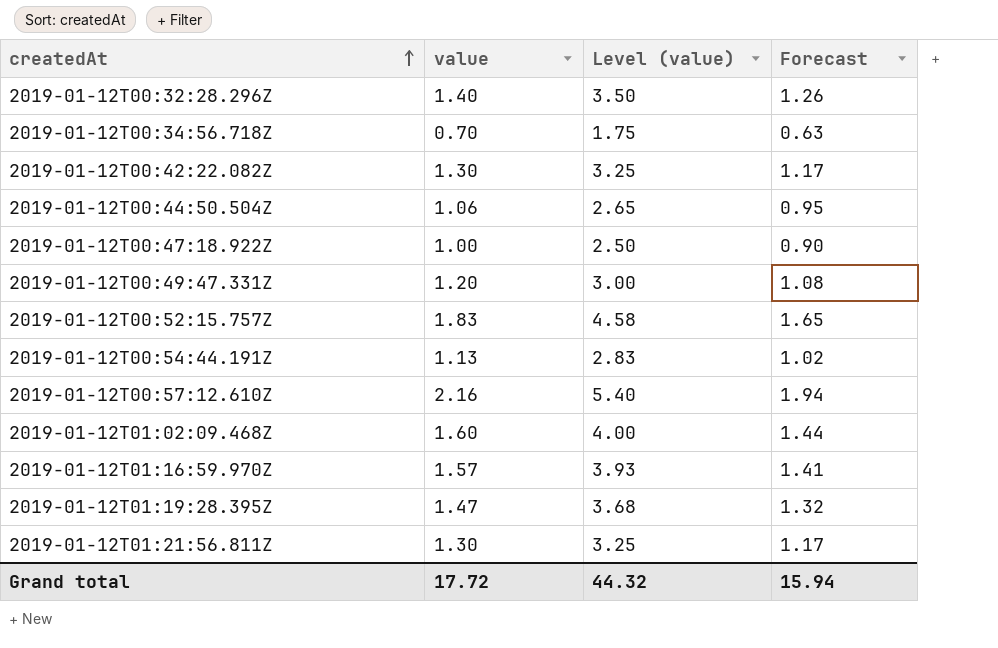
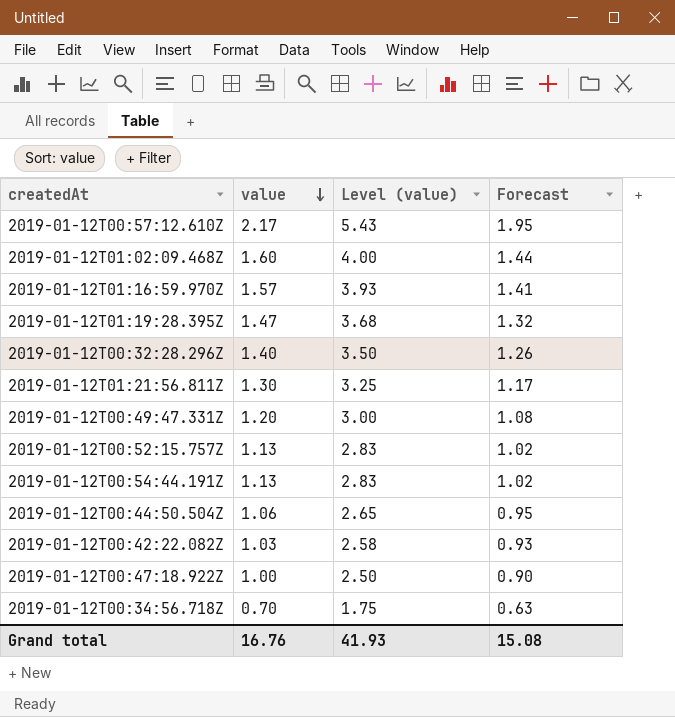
row order: createdAt ascending -> value descending
2019-01-12T00:57:12.610Z | value: 2.16 -> 2.17
2019-01-12T00:57:12.610Z | Level (value): 5.40 -> 5.43
2019-01-12T00:57:12.610Z | Forecast: 1.94 -> 1.95
2019-01-12T00:52:15.757Z | value: 1.83 -> 1.13
2019-01-12T00:52:15.757Z | Level (value): 4.58 -> 2.83
2019-01-12T00:52:15.757Z | Forecast: 1.65 -> 1.02
2019-01-12T00:42:22.082Z | value: 1.30 -> 1.03
2019-01-12T00:42:22.082Z | Level (value): 3.25 -> 2.58
2019-01-12T00:42:22.082Z | Forecast: 1.17 -> 0.93
Grand total | value: 17.72 -> 16.76
Grand total | Level (value): 44.32 -> 41.93
Grand total | Forecast: 15.94 -> 15.08

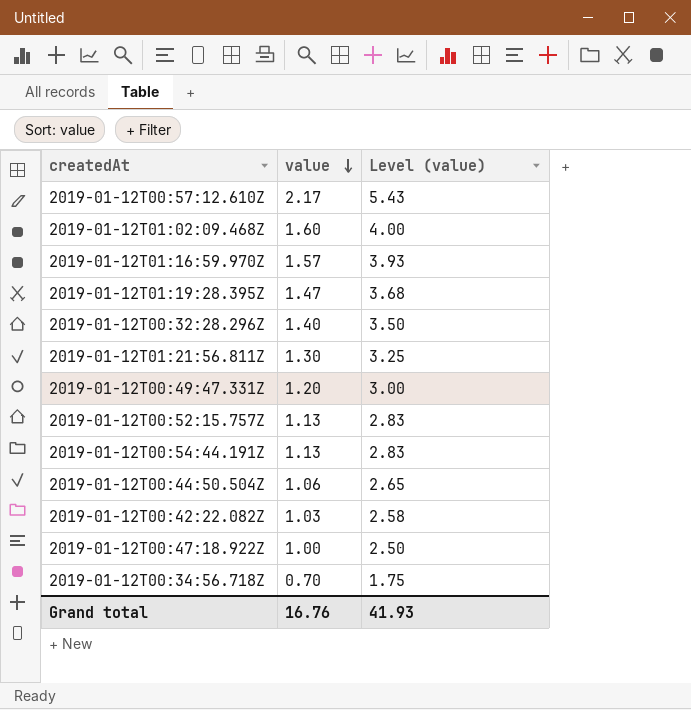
column Forecast | formula: [value] * 0.9 -> none

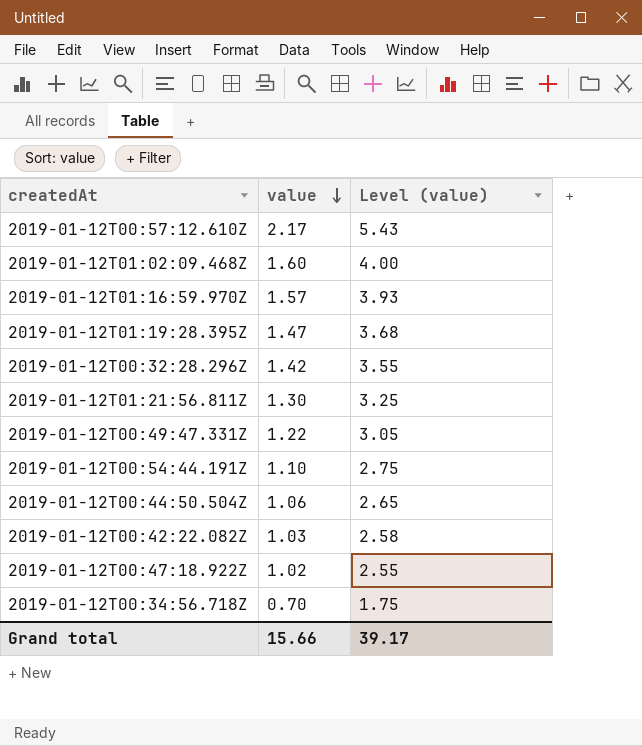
row 2019-01-12T00:52:15.757Z: 1.13 | 2.83 -> none
2019-01-12T00:32:28.296Z | value: 1.40 -> 1.42
2019-01-12T00:32:28.296Z | Level (value): 3.50 -> 3.55
2019-01-12T00:49:47.331Z | value: 1.20 -> 1.22
2019-01-12T00:49:47.331Z | Level (value): 3.00 -> 3.05
2019-01-12T00:54:44.191Z | value: 1.13 -> 1.10
2019-01-12T00:54:44.191Z | Level (value): 2.83 -> 2.75
2019-01-12T00:47:18.922Z | value: 1.00 -> 1.02
2019-01-12T00:47:18.922Z | Level (value): 2.50 -> 2.55
Grand total | value: 16.76 -> 15.66
Grand total | Level (value): 41.93 -> 39.17

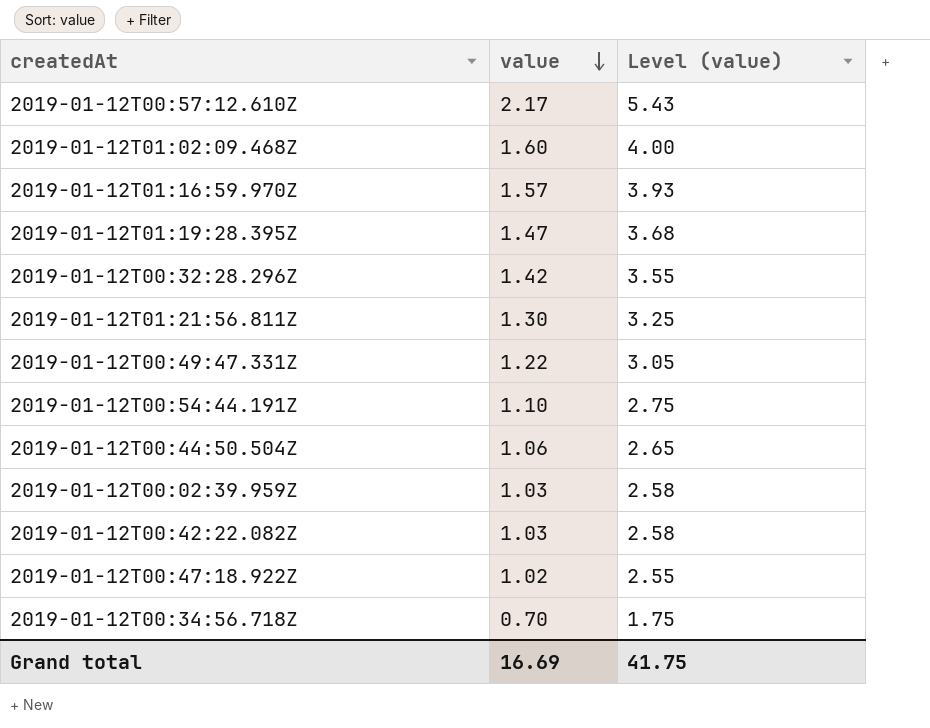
row 2019-01-12T00:02:39.959Z: none -> 1.03 | 2.58
Grand total | value: 15.66 -> 16.69
Grand total | Level (value): 39.17 -> 41.75

